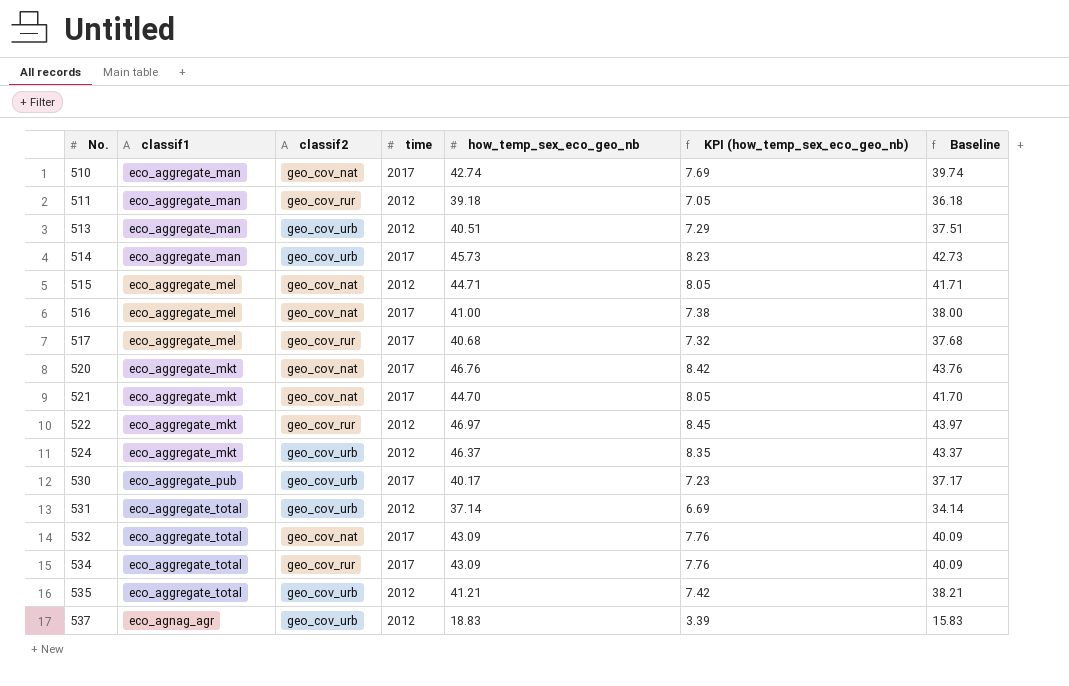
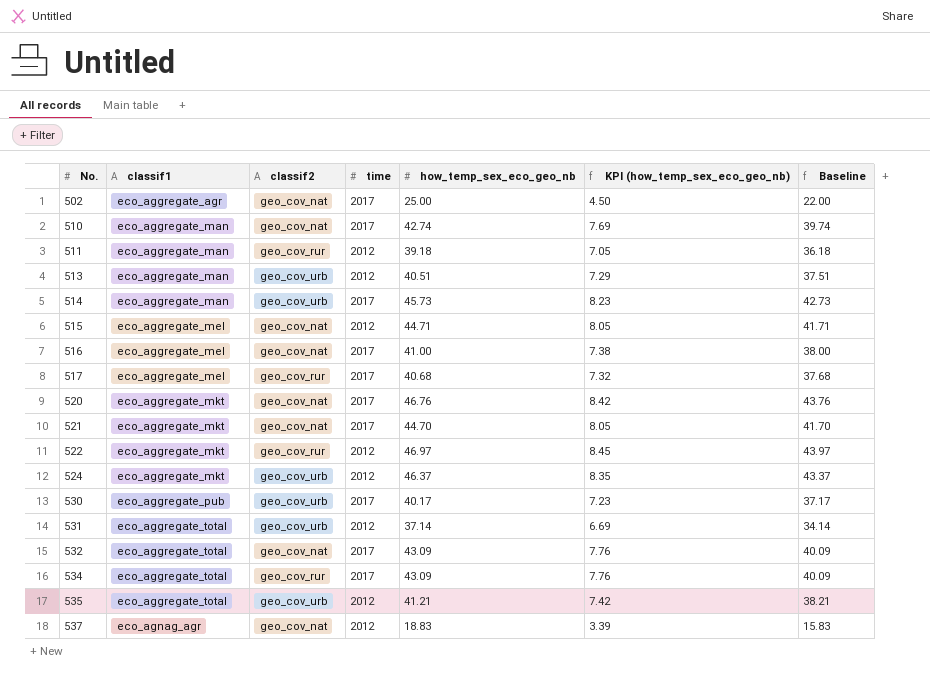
row 502: none -> eco_aggregate_agr | geo_cov_nat | 2017 | 25.00 | 4.50 | 22.00
537 | classif2: geo_cov_urb -> geo_cov_nat

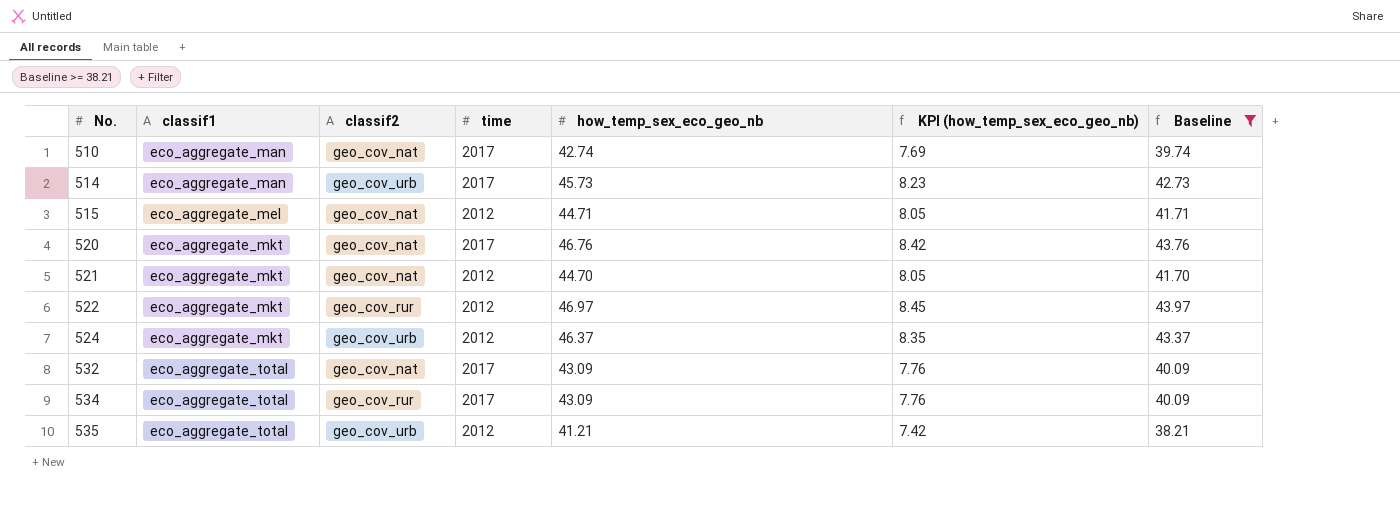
filter: none -> Baseline >= 38.21
521 | time: 2017 -> 2012

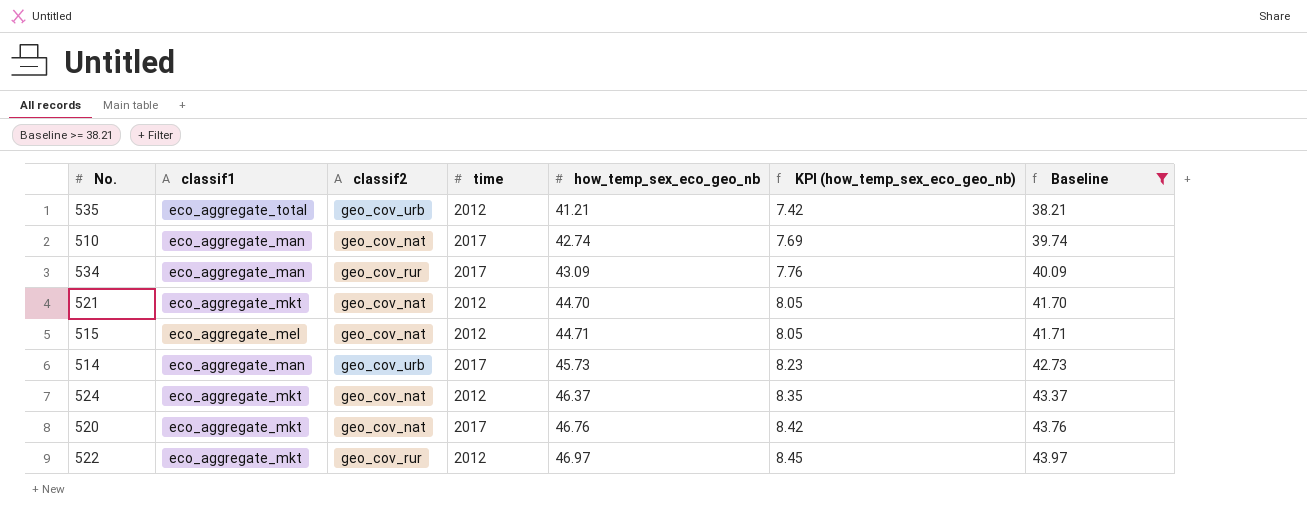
row order: No. ascending -> how_temp_sex_eco_geo_nb ascending
row 532: eco_aggregate_total | geo_cov_nat | 2017 | 43.09 | 7.76 | 40.09 -> none
534 | classif1: eco_aggregate_total -> eco_aggregate_man
524 | classif2: geo_cov_urb -> geo_cov_nat

